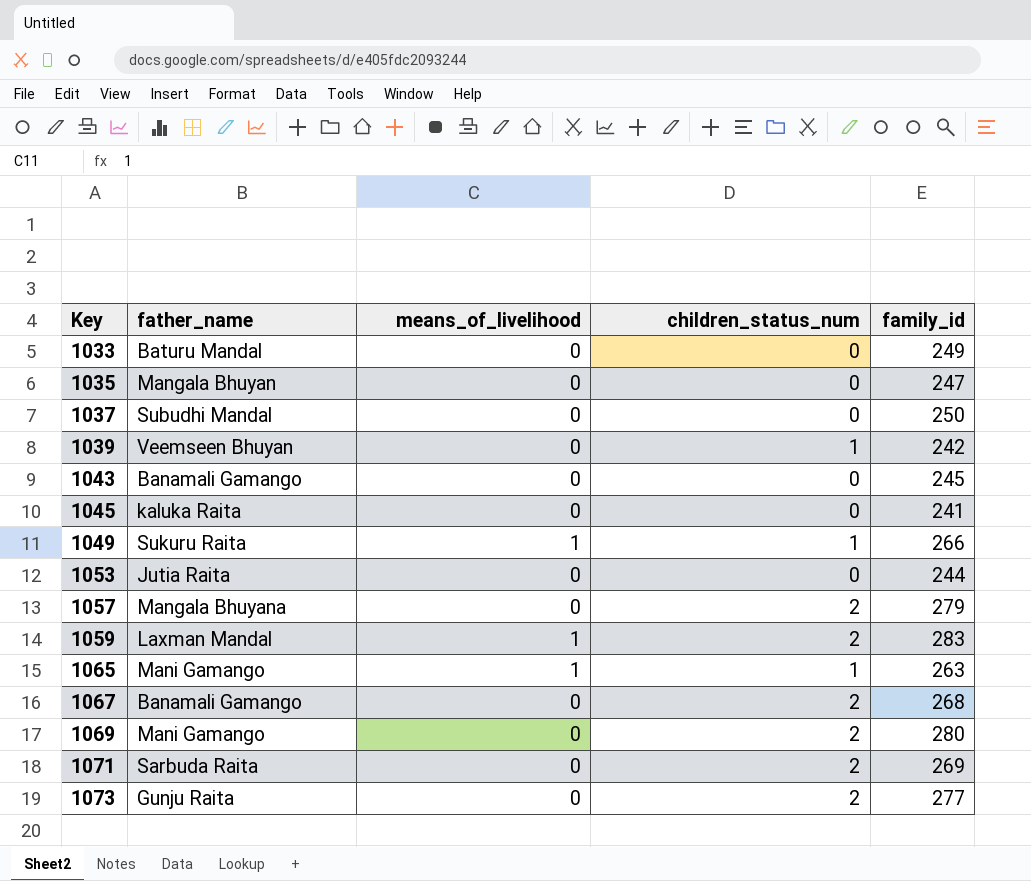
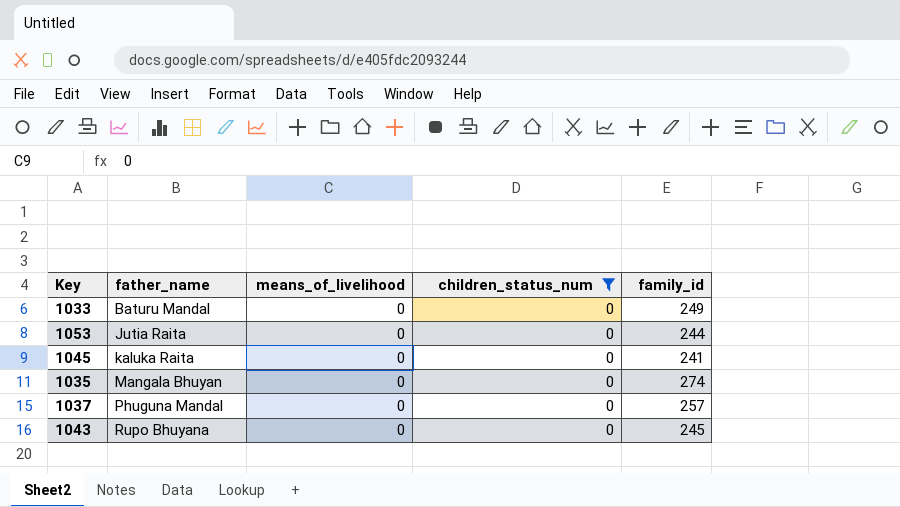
filter: none -> children_status_num = 0
row order: Key ascending -> father_name ascending
1035 | family_id: 247 -> 274
1037 | father_name: Subudhi Mandal -> Phuguna Mandal
1037 | family_id: 250 -> 257
1043 | father_name: Banamali Gamango -> Rupo Bhuyana

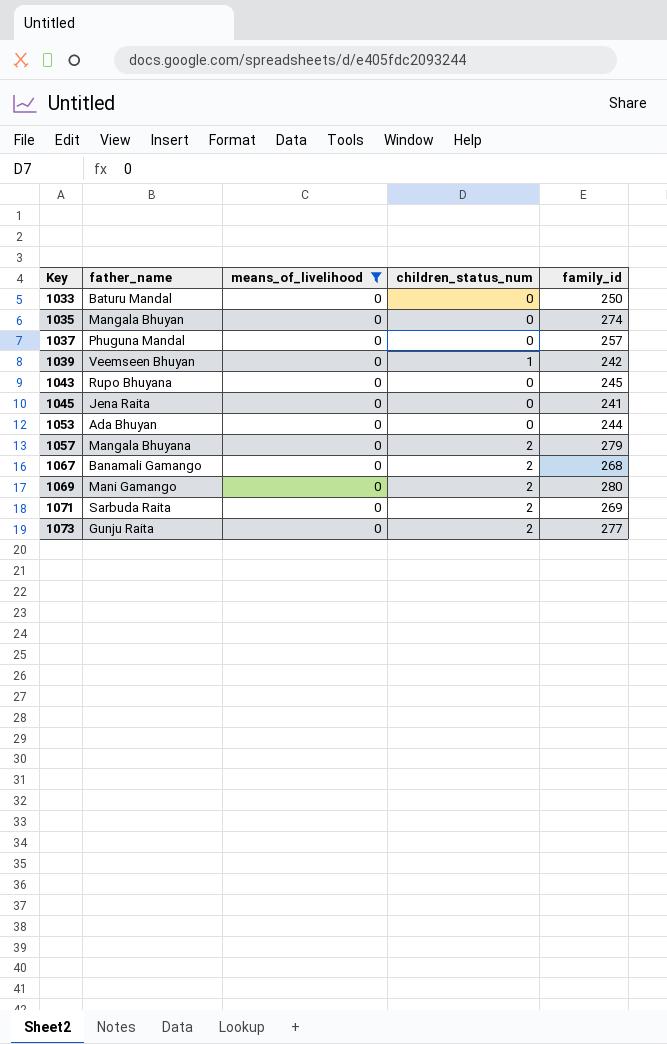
filter: children_status_num = 0 -> means_of_livelihood = 0
row order: father_name ascending -> Key ascending
1033 | family_id: 249 -> 250
1045 | father_name: kaluka Raita -> Jena Raita
1053 | father_name: Jutia Raita -> Ada Bhuyan

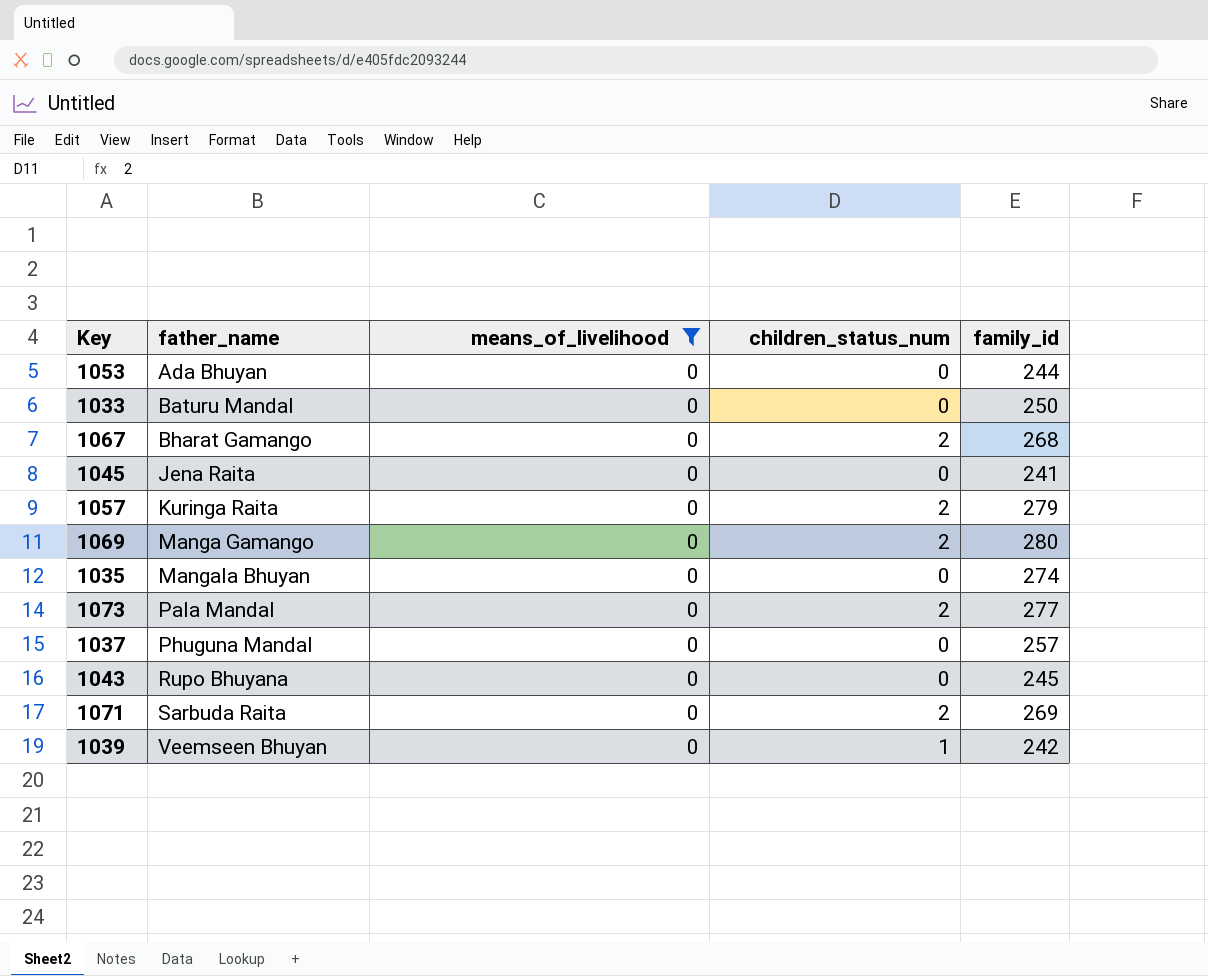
row order: Key ascending -> father_name ascending
1067 | father_name: Banamali Gamango -> Bharat Gamango
1057 | father_name: Mangala Bhuyana -> Kuringa Raita
1069 | father_name: Mani Gamango -> Manga Gamango
1073 | father_name: Gunju Raita -> Pala Mandal

